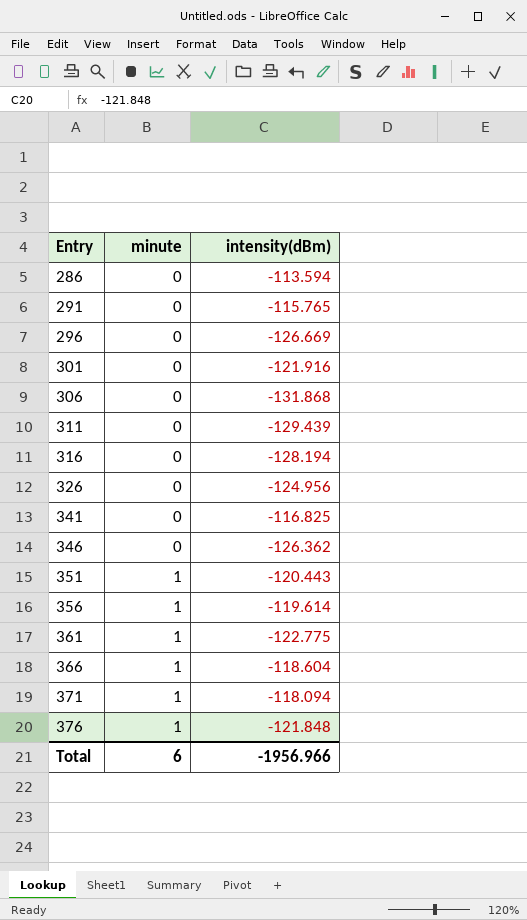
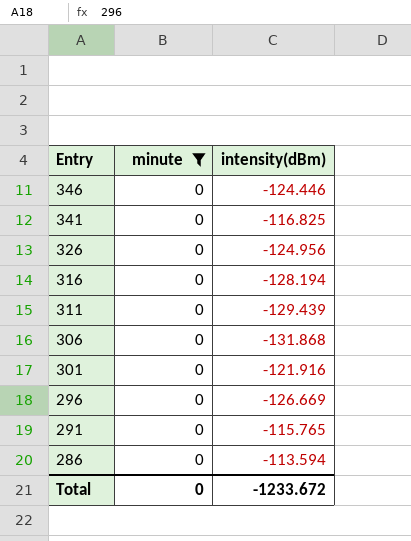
filter: none -> minute = 0
row order: Entry ascending -> Entry descending
346 | intensity(dBm): -126.362 -> -124.446
Total | minute: 6 -> 0
Total | intensity(dBm): -1956.966 -> -1233.672

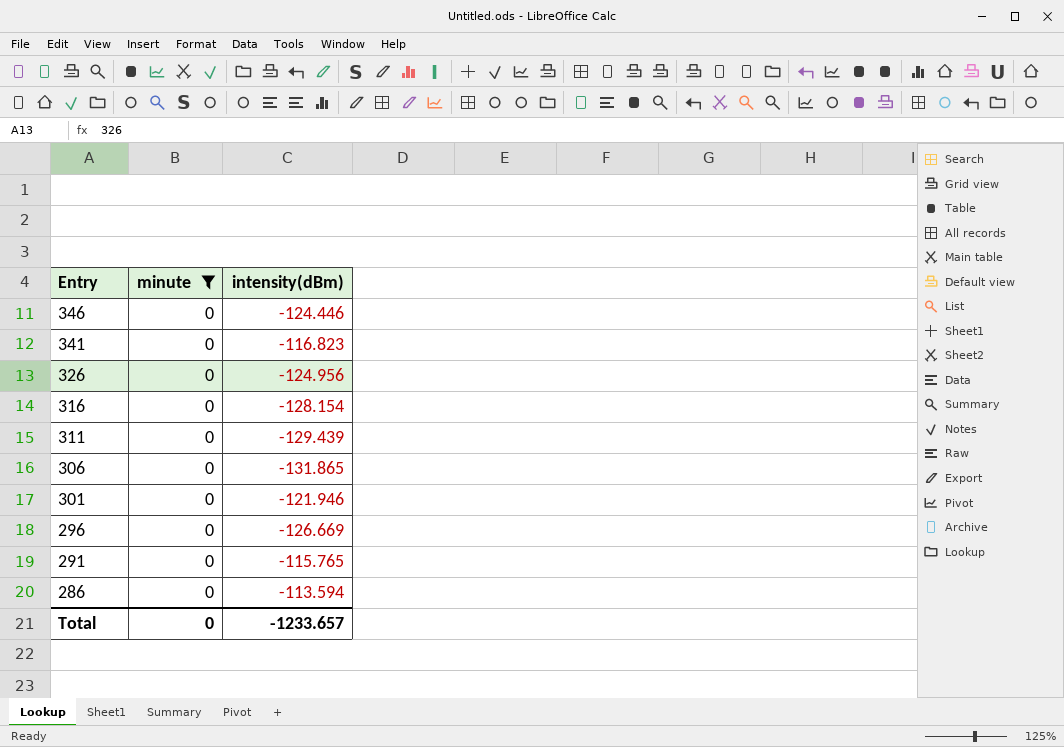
341 | intensity(dBm): -116.825 -> -116.823
316 | intensity(dBm): -128.194 -> -128.154
306 | intensity(dBm): -131.868 -> -131.865
301 | intensity(dBm): -121.916 -> -121.946
Total | intensity(dBm): -1233.672 -> -1233.657

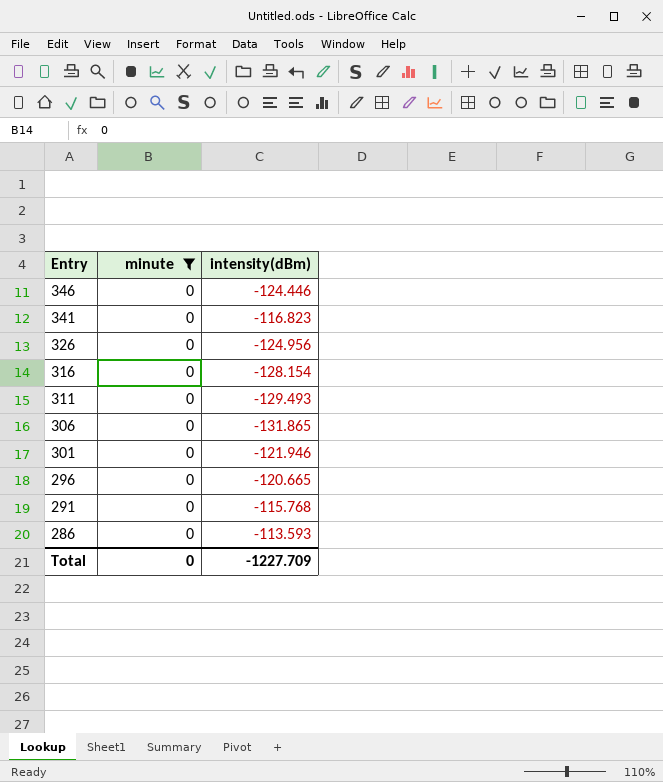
311 | intensity(dBm): -129.439 -> -129.493
296 | intensity(dBm): -126.669 -> -120.665
291 | intensity(dBm): -115.765 -> -115.768
286 | intensity(dBm): -113.594 -> -113.593
Total | intensity(dBm): -1233.657 -> -1227.709

